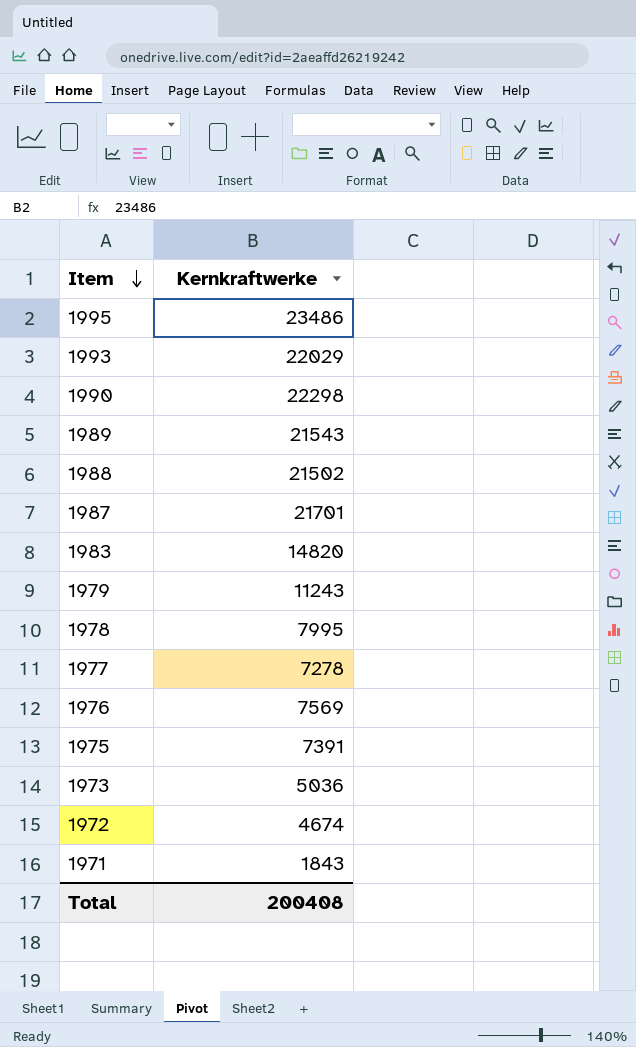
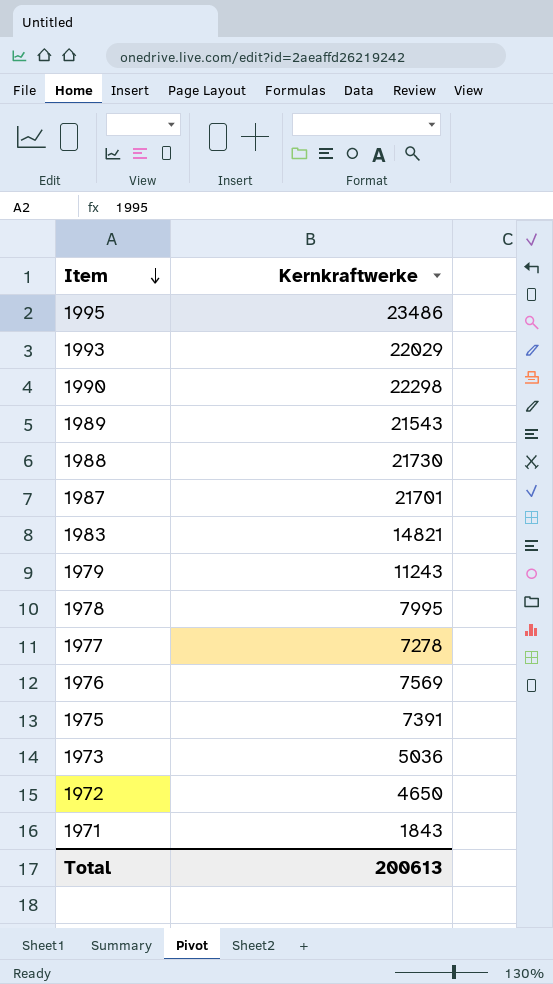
1988 | Kernkraftwerke: 21502 -> 21730
1983 | Kernkraftwerke: 14820 -> 14821
1972 | Kernkraftwerke: 4674 -> 4650
Total | Kernkraftwerke: 200408 -> 200613

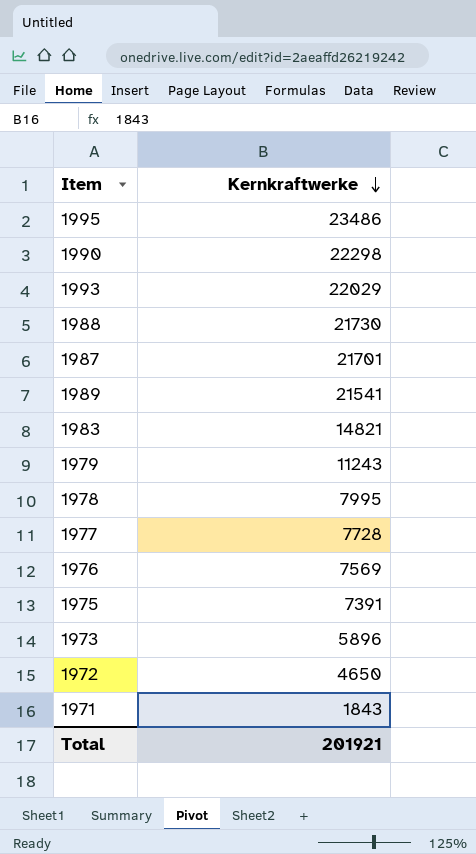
row order: Item descending -> Kernkraftwerke descending
1989 | Kernkraftwerke: 21543 -> 21541
1977 | Kernkraftwerke: 7278 -> 7728
1973 | Kernkraftwerke: 5036 -> 5896
Total | Kernkraftwerke: 200613 -> 201921

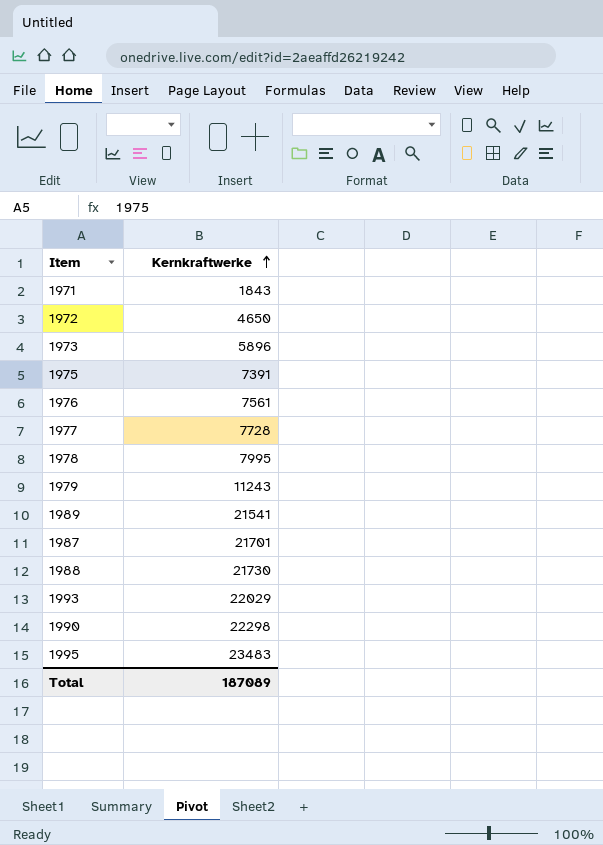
row order: Kernkraftwerke descending -> Kernkraftwerke ascending
row 1983: 14821 -> none
1976 | Kernkraftwerke: 7569 -> 7561
1995 | Kernkraftwerke: 23486 -> 23483
Total | Kernkraftwerke: 201921 -> 187089

